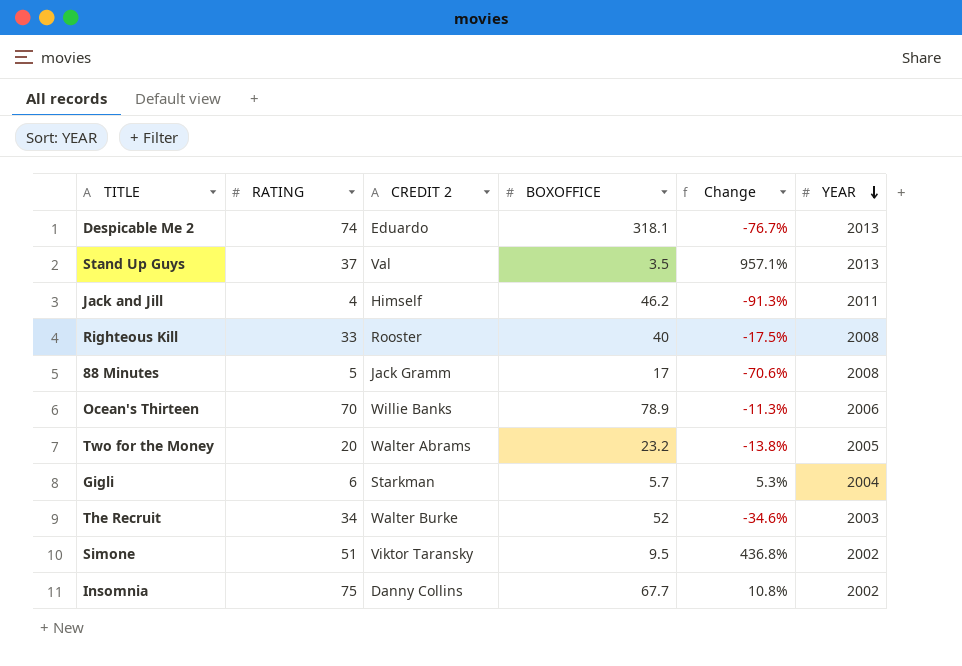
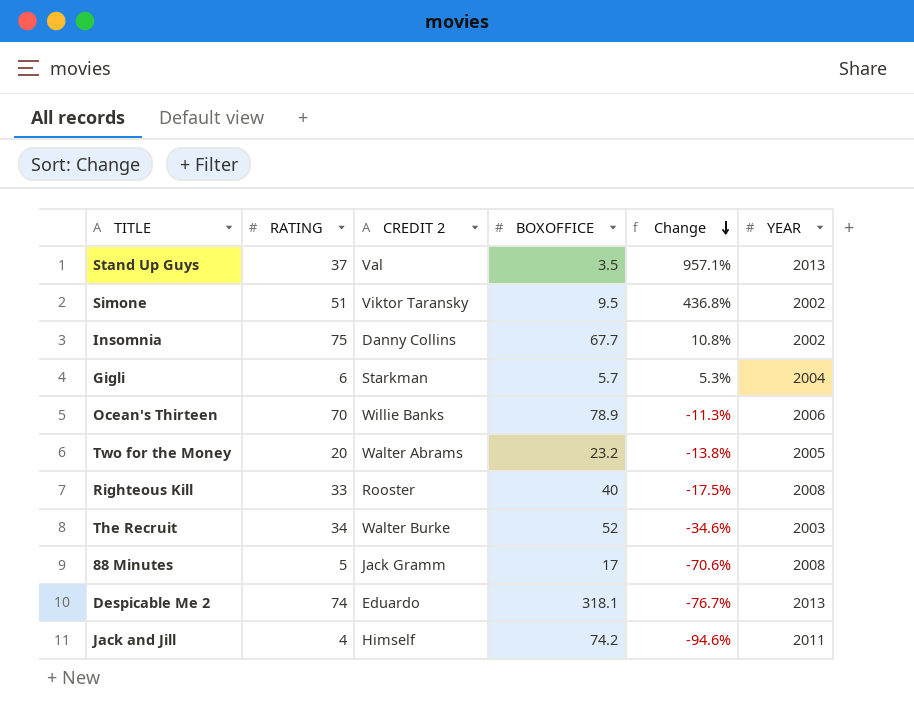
row order: YEAR descending -> Change descending
Jack and Jill | BOXOFFICE: 46.2 -> 74.2
Jack and Jill | Change: -91.3% -> -94.6%

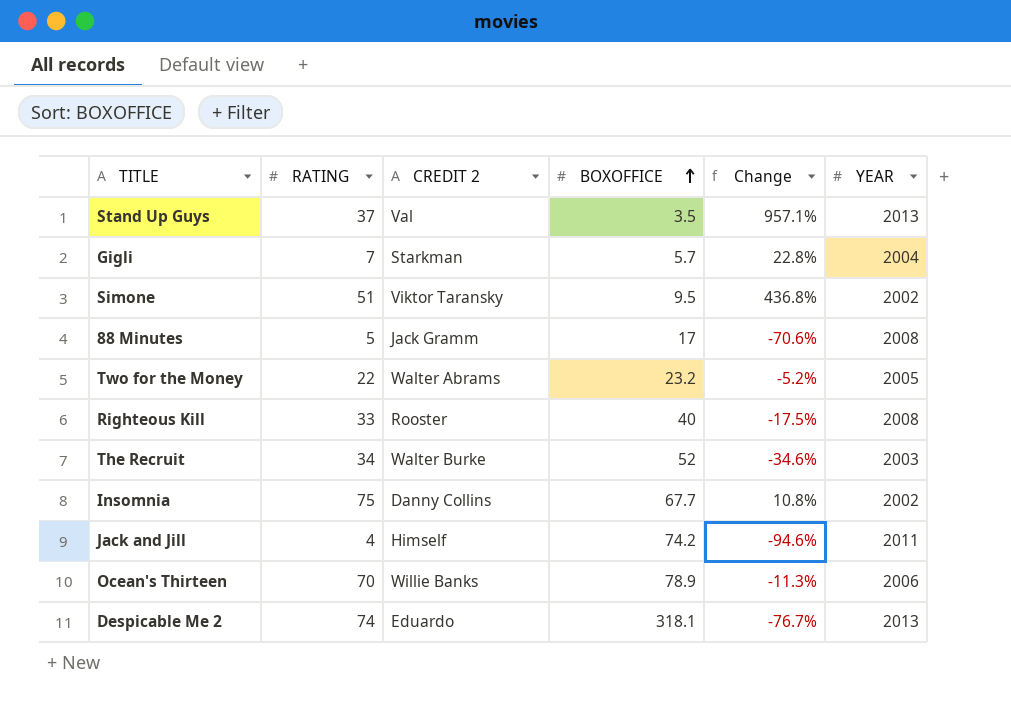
row order: Change descending -> BOXOFFICE ascending
Gigli | RATING: 6 -> 7
Gigli | Change: 5.3% -> 22.8%
Two for the Money | RATING: 20 -> 22
Two for the Money | Change: -13.8% -> -5.2%

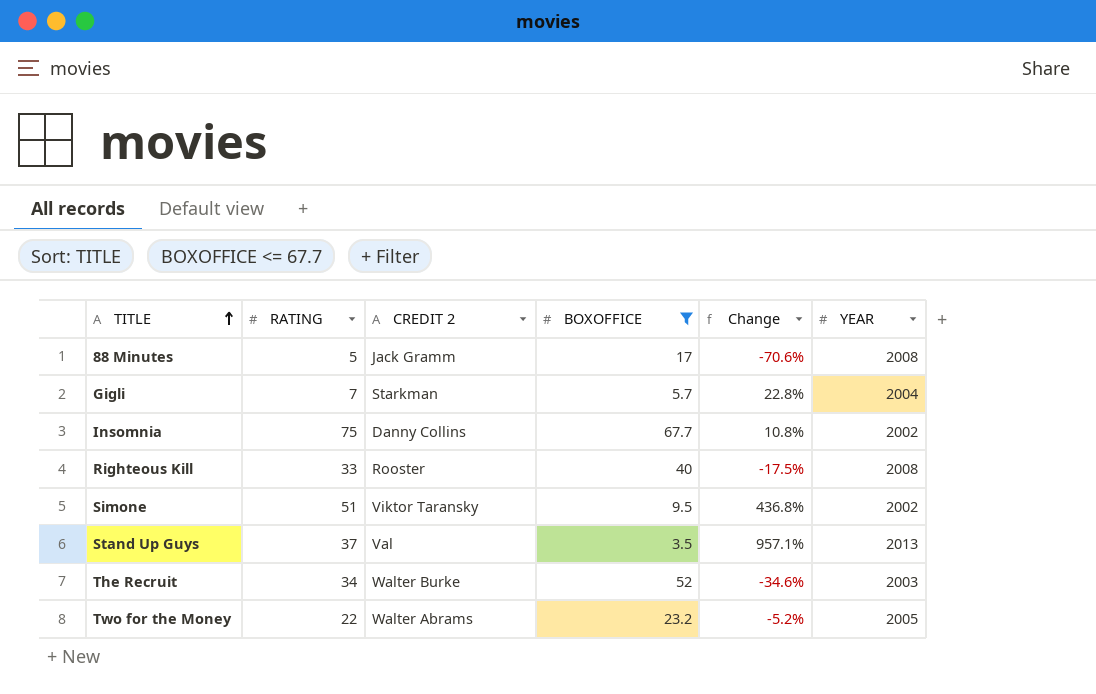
filter: none -> BOXOFFICE <= 67.7
row order: BOXOFFICE ascending -> TITLE ascending

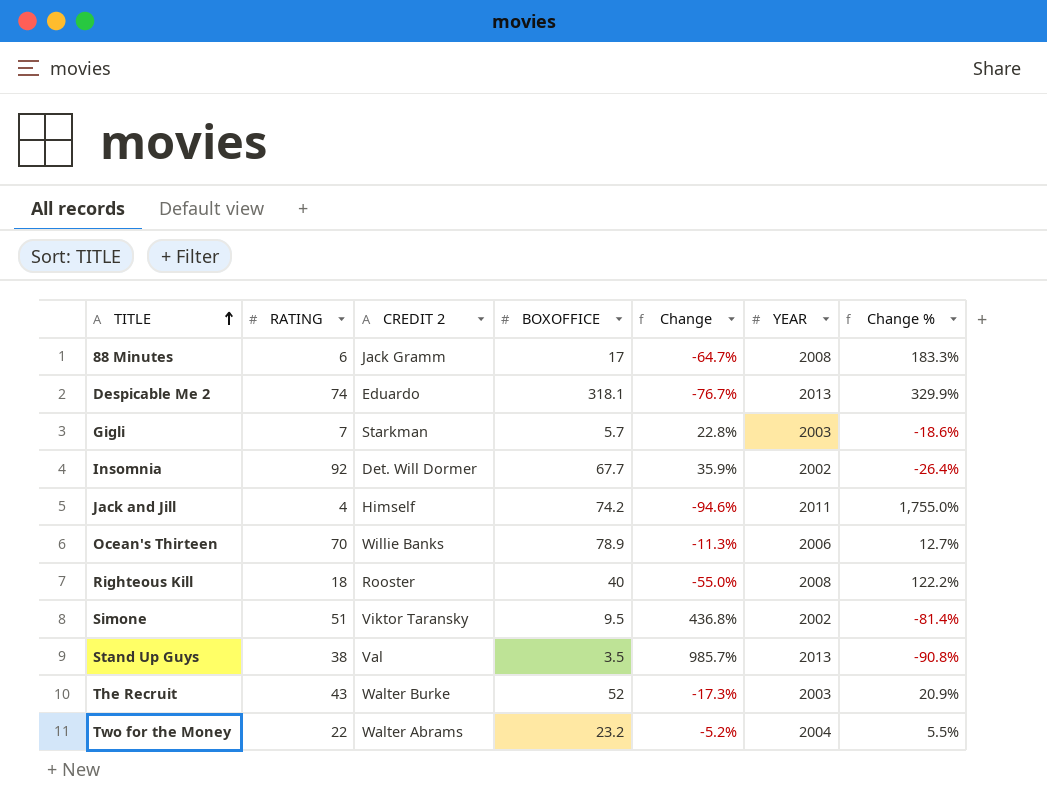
filter: BOXOFFICE <= 67.7 -> none
column Change % | formula: none -> ([BOXOFFICE] - [RATING]) / [RATING]
88 Minutes | RATING: 5 -> 6
88 Minutes | Change: -70.6% -> -64.7%
Gigli | YEAR: 2004 -> 2003
Insomnia | RATING: 75 -> 92
Insomnia | CREDIT 2: Danny Collins -> Det. Will Dormer
Insomnia | Change: 10.8% -> 35.9%
Righteous Kill | RATING: 33 -> 18
Righteous Kill | Change: -17.5% -> -55.0%
Stand Up Guys | RATING: 37 -> 38
Stand Up Guys | Change: 957.1% -> 985.7%
The Recruit | RATING: 34 -> 43
The Recruit | Change: -34.6% -> -17.3%
Two for the Money | YEAR: 2005 -> 2004

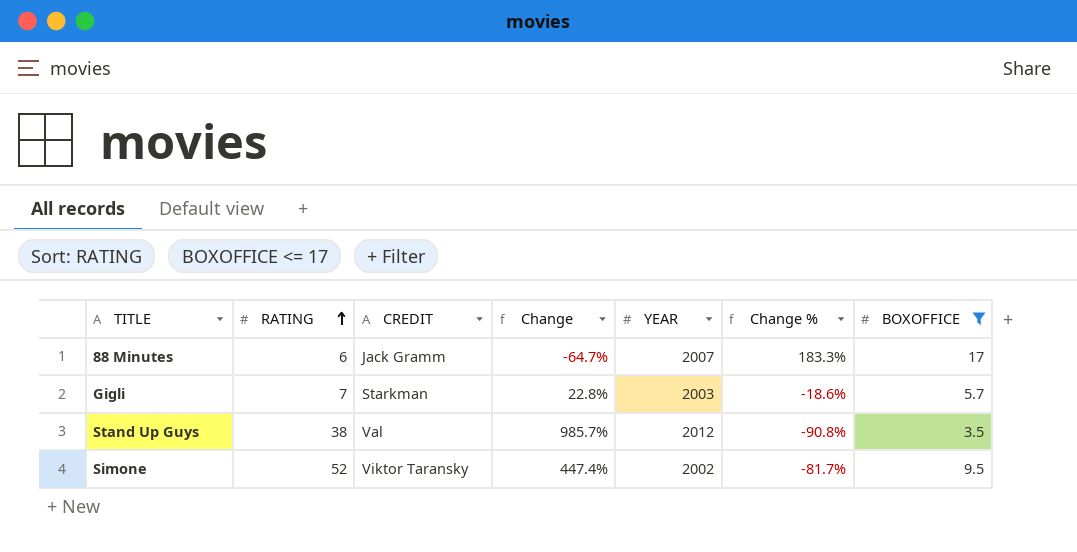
filter: none -> BOXOFFICE <= 17
row order: TITLE ascending -> RATING ascending
column name: CREDIT 2 -> CREDIT
column BOXOFFICE | position: 4 -> 7
88 Minutes | YEAR: 2008 -> 2007
Stand Up Guys | YEAR: 2013 -> 2012
Simone | RATING: 51 -> 52
Simone | Change: 436.8% -> 447.4%
Simone | Change %: -81.4% -> -81.7%

